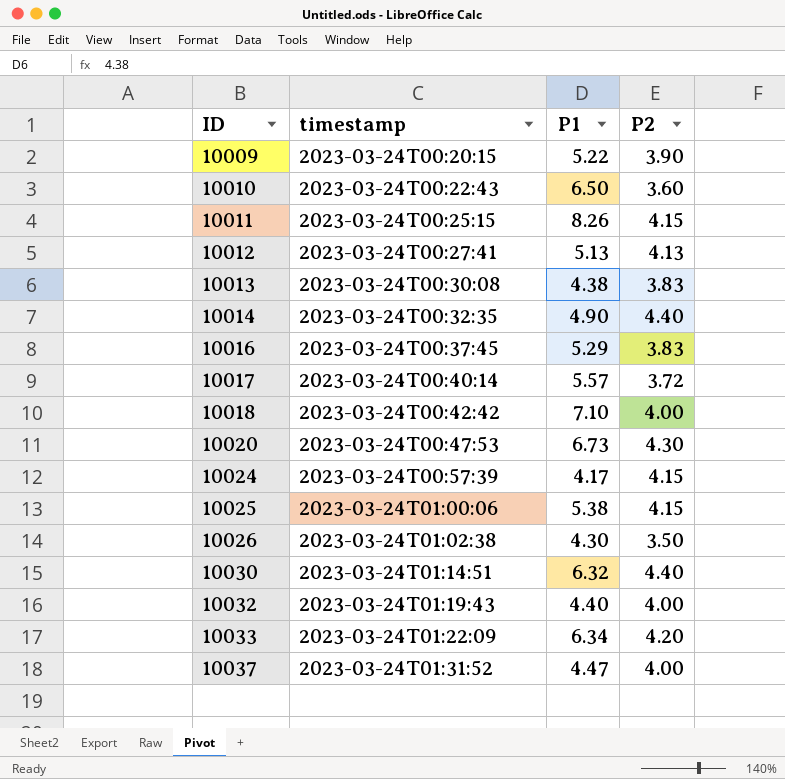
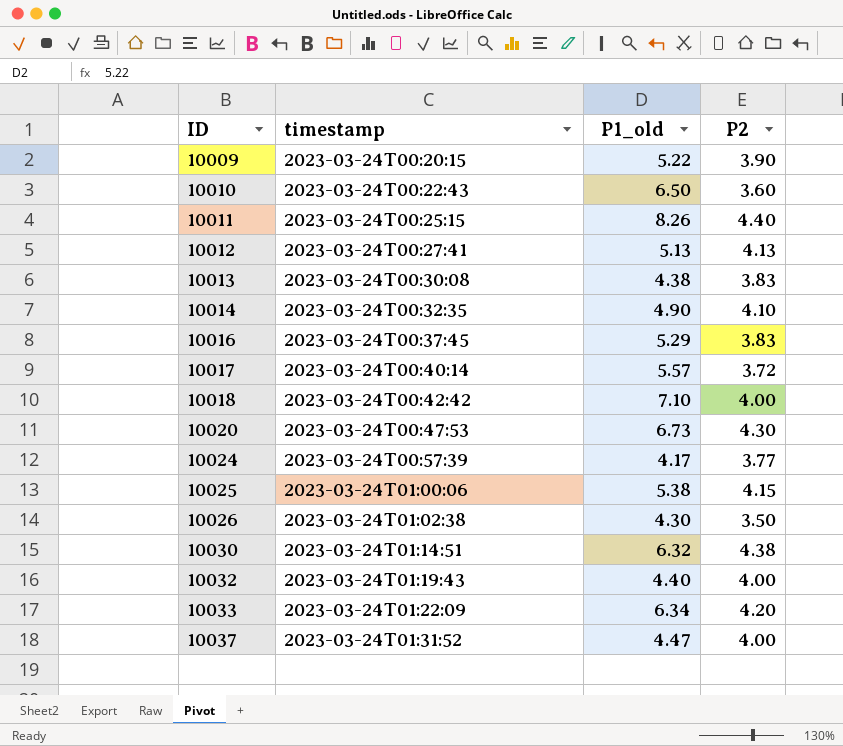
column name: P1 -> P1_old
10011 | P2: 4.15 -> 4.40
10014 | P2: 4.40 -> 4.10
10024 | P2: 4.15 -> 3.77
10030 | P2: 4.40 -> 4.38

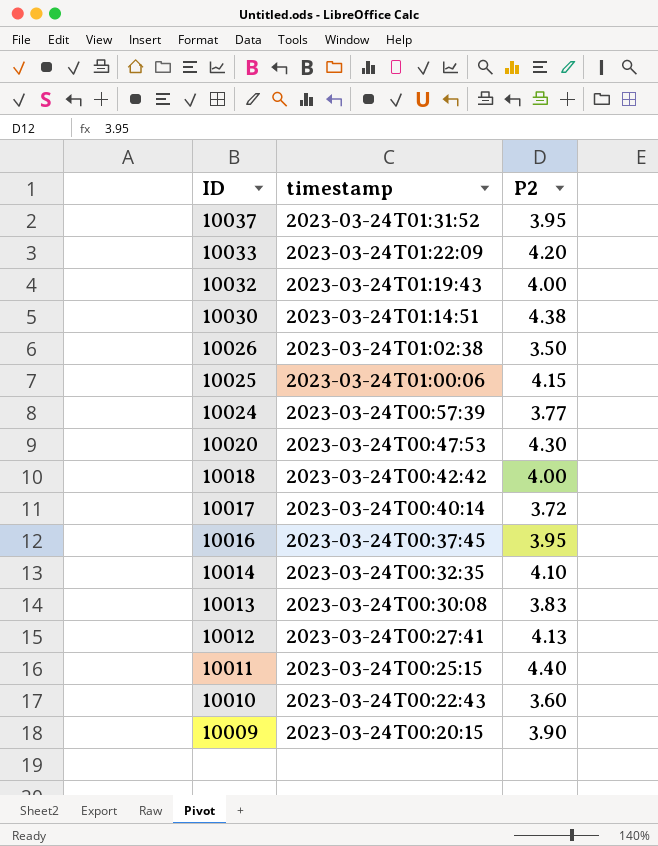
row order: ID ascending -> ID descending
column P1_old | position: 3 -> none
10037 | P2: 4.00 -> 3.95
10016 | P2: 3.83 -> 3.95

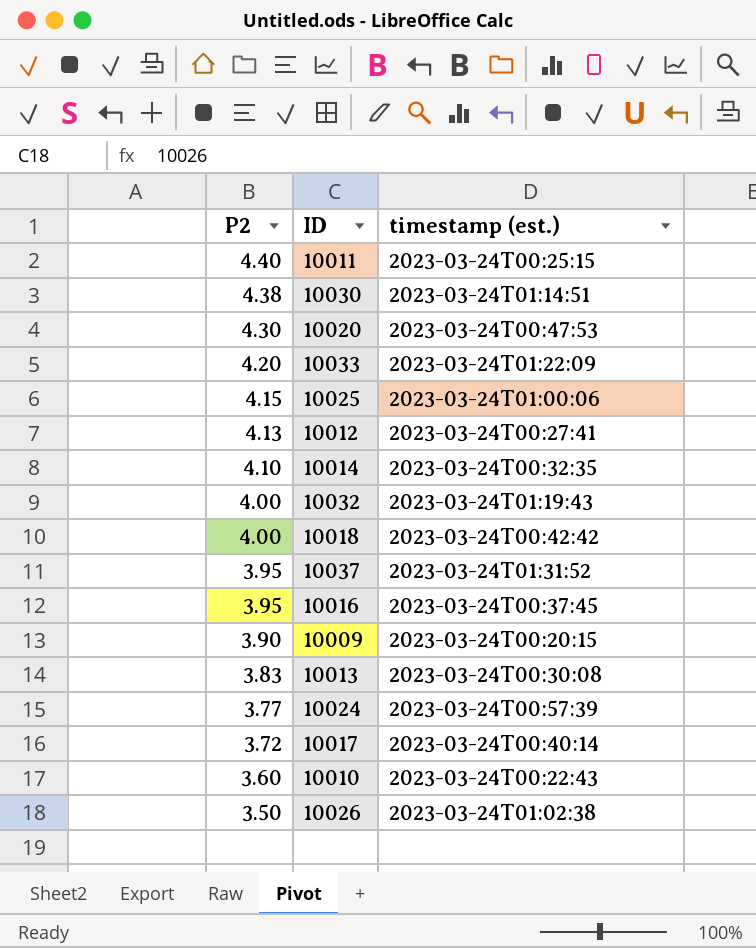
row order: ID descending -> P2 descending
column P2 | position: 3 -> 1
column name: timestamp -> timestamp (est.)

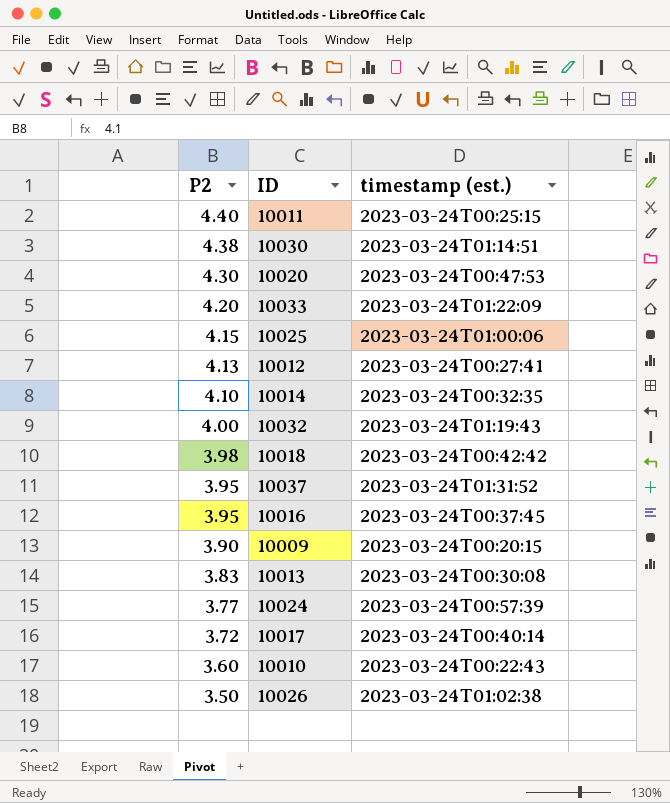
10018 | P2: 4.00 -> 3.98

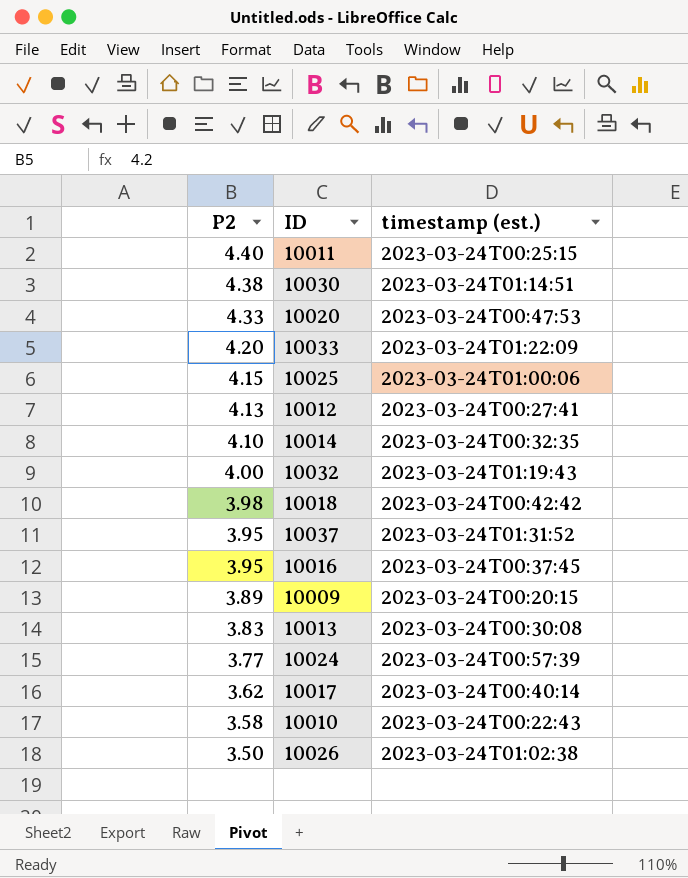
10020 | P2: 4.30 -> 4.33
10009 | P2: 3.90 -> 3.89
10017 | P2: 3.72 -> 3.62
10010 | P2: 3.60 -> 3.58

